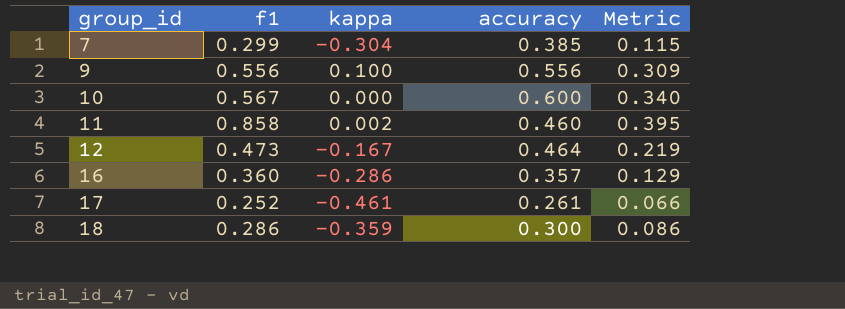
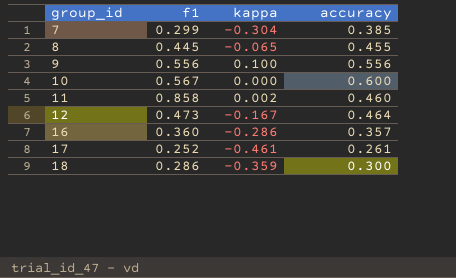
column Metric | formula: [f1] * [accuracy] -> none
row 8: none -> 0.445 | -0.065 | 0.455

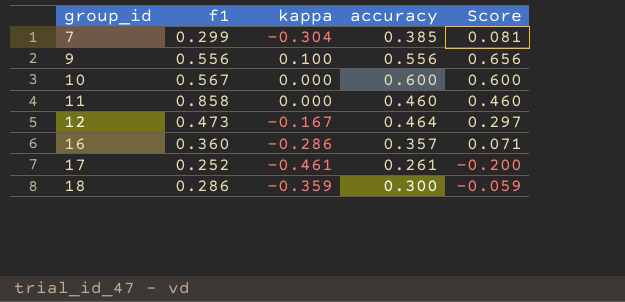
column Score | formula: none -> [kappa] + [accuracy]
row 8: 0.445 | -0.065 | 0.455 -> none
11 | kappa: 0.002 -> 0.000

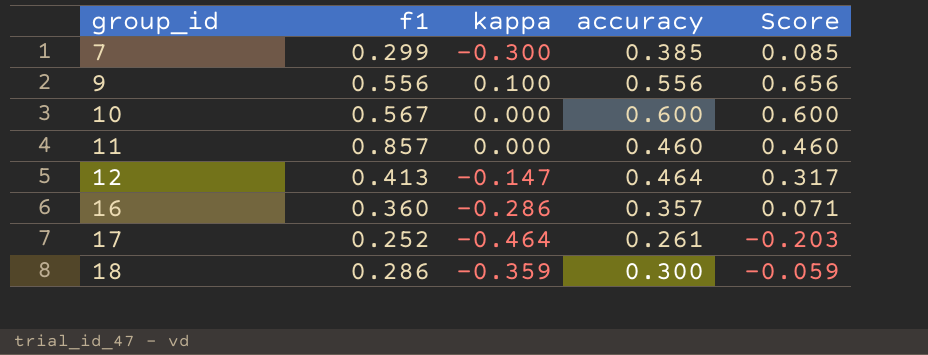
7 | kappa: -0.304 -> -0.300
7 | Score: 0.081 -> 0.085
11 | f1: 0.858 -> 0.857
12 | f1: 0.473 -> 0.413
12 | kappa: -0.167 -> -0.147
12 | Score: 0.297 -> 0.317
17 | kappa: -0.461 -> -0.464
17 | Score: -0.200 -> -0.203

